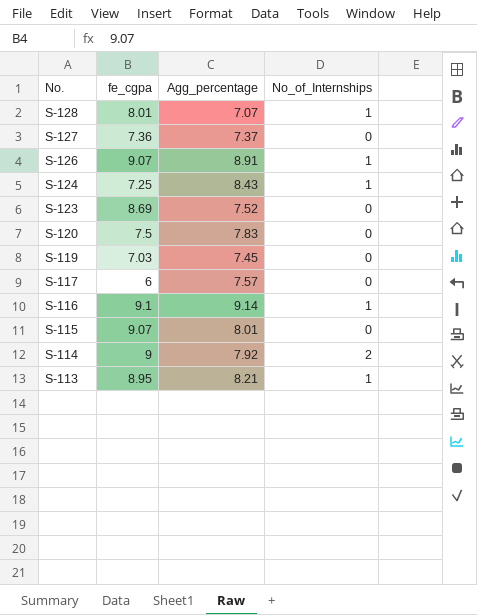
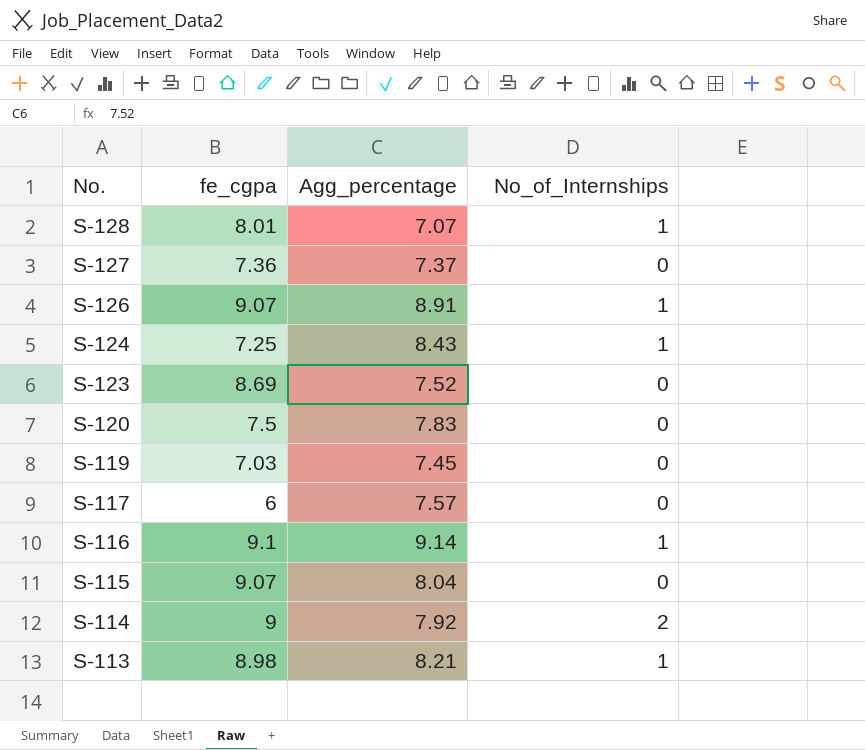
S-115 | Agg_percentage: 8.01 -> 8.04
S-113 | fe_cgpa: 8.95 -> 8.98

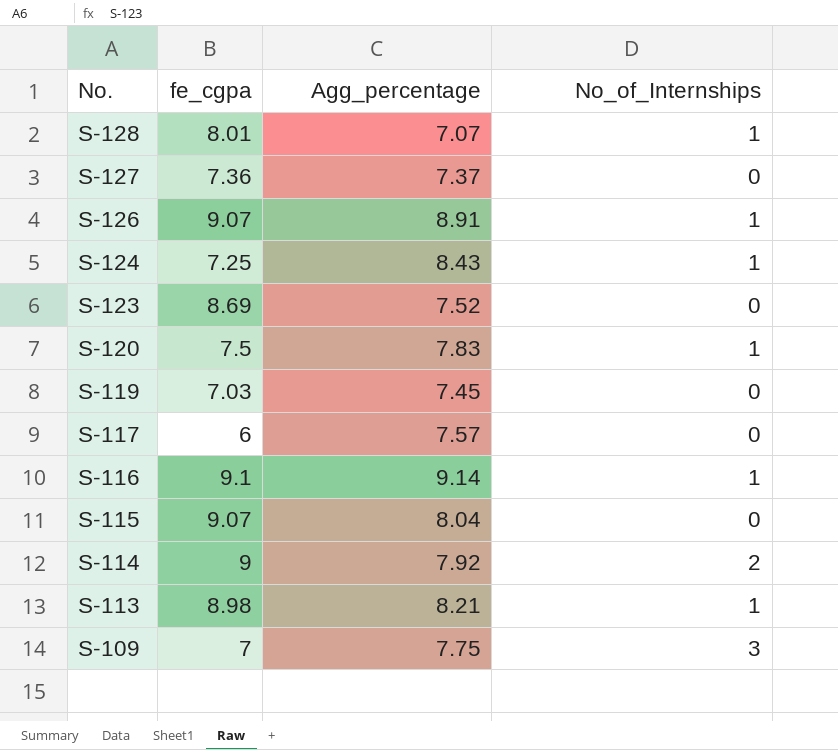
S-120 | No_of_Internships: 0 -> 1
row S-109: none -> 7 | 7.75 | 3

